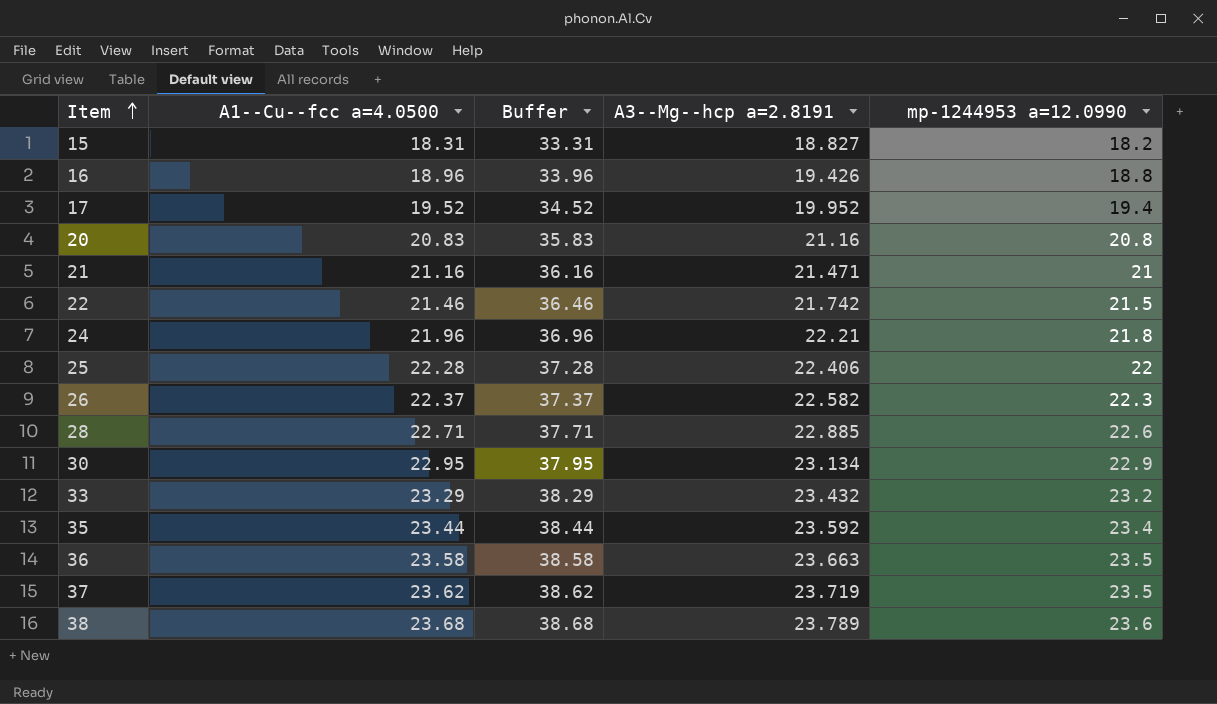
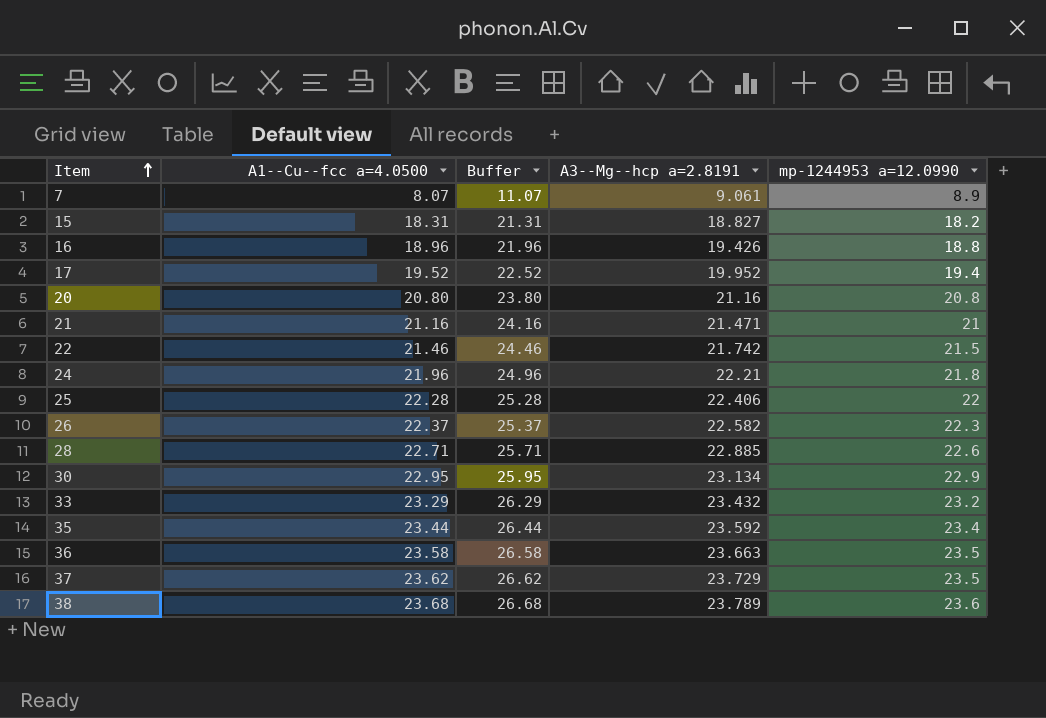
column Buffer | formula: [A1--Cu--fcc a=4.0500] + 15 -> [A1--Cu--fcc a=4.0500] + 3
row 7: none -> 8.07 | 11.07 | 9.061 | 8.9
20 | A1--Cu--fcc a=4.0500: 20.83 -> 20.80
37 | A3--Mg--hcp a=2.8191: 23.719 -> 23.729

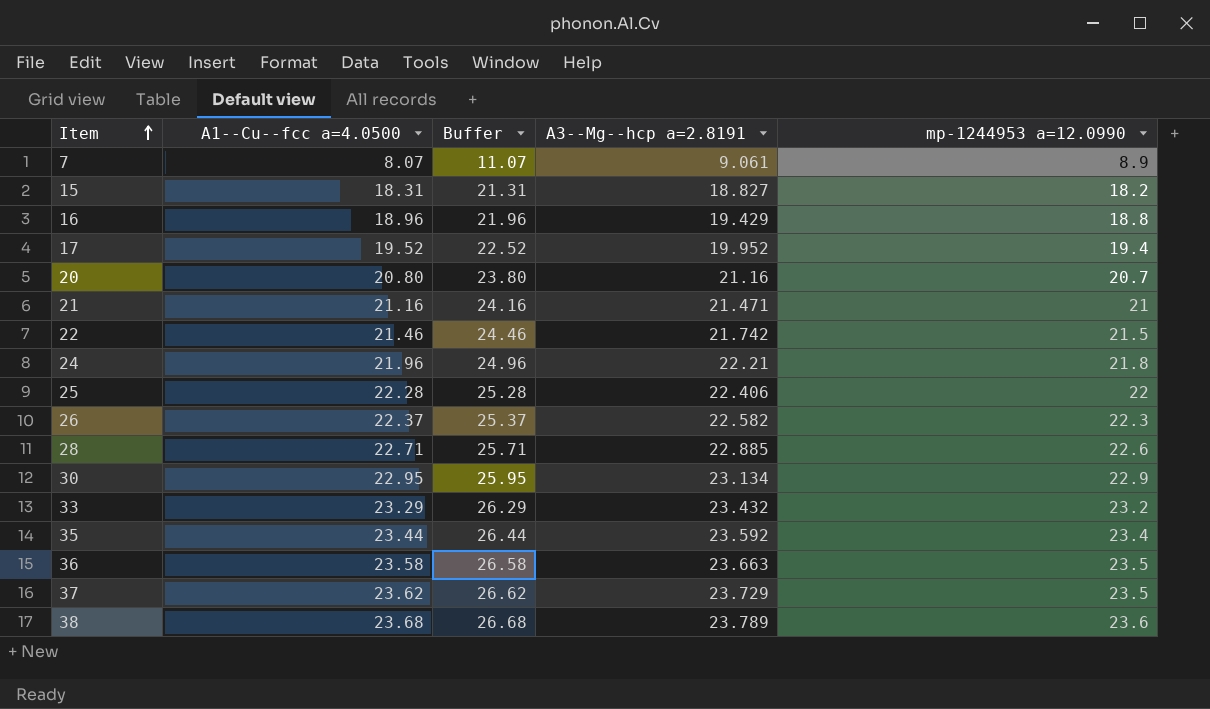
16 | A3--Mg--hcp a=2.8191: 19.426 -> 19.429
20 | mp-1244953 a=12.0990: 20.8 -> 20.7

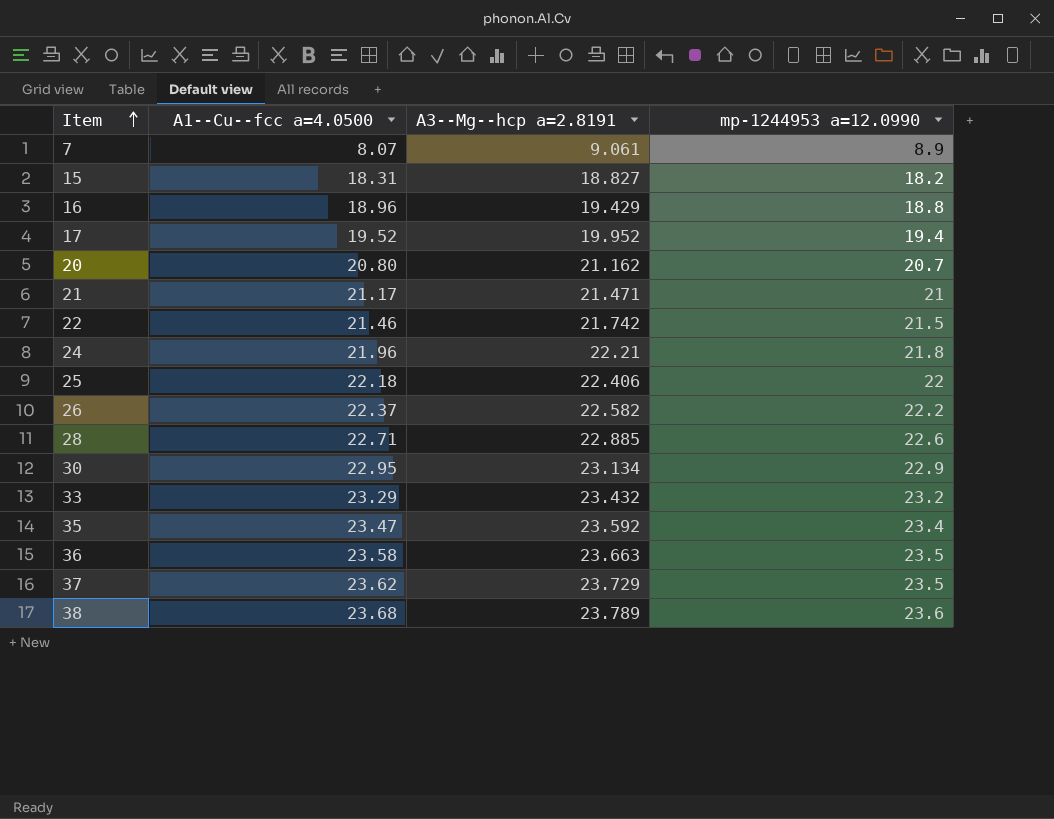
column Buffer | formula: [A1--Cu--fcc a=4.0500] + 3 -> none
20 | A3--Mg--hcp a=2.8191: 21.16 -> 21.162
21 | A1--Cu--fcc a=4.0500: 21.16 -> 21.17
25 | A1--Cu--fcc a=4.0500: 22.28 -> 22.18
26 | mp-1244953 a=12.0990: 22.3 -> 22.2
35 | A1--Cu--fcc a=4.0500: 23.44 -> 23.47

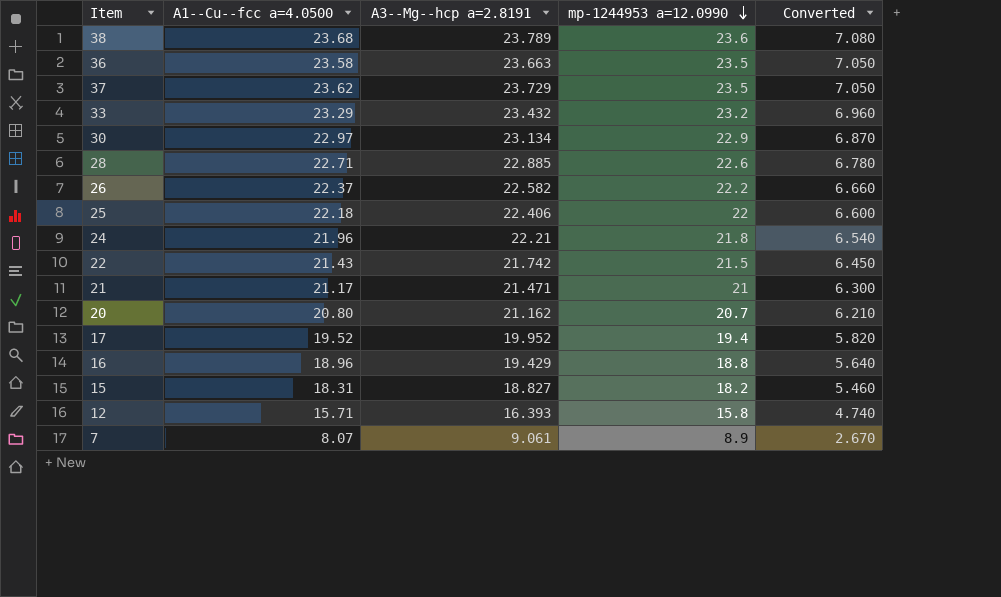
row order: Item ascending -> mp-1244953 a=12.0990 descending
column Converted | formula: none -> [mp-1244953 a=12.0990] * 0.3
row 35: 23.47 | 23.592 | 23.4 -> none
30 | A1--Cu--fcc a=4.0500: 22.95 -> 22.97
22 | A1--Cu--fcc a=4.0500: 21.46 -> 21.43
row 12: none -> 15.71 | 16.393 | 15.8 | 4.740

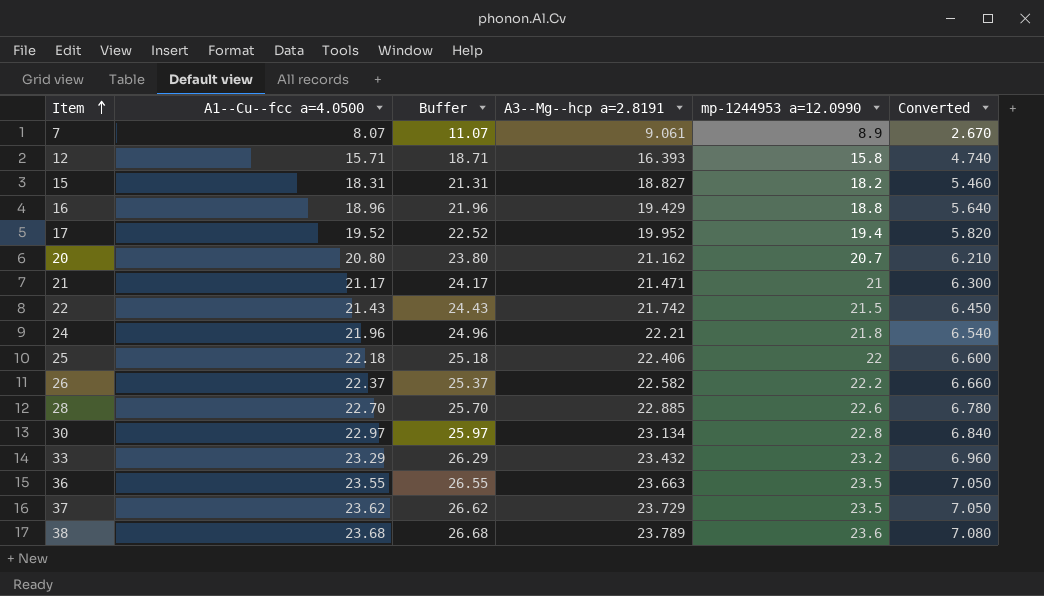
row order: mp-1244953 a=12.0990 descending -> Item ascending
column Buffer | formula: none -> [A1--Cu--fcc a=4.0500] + 3
28 | A1--Cu--fcc a=4.0500: 22.71 -> 22.70
30 | mp-1244953 a=12.0990: 22.9 -> 22.8
30 | Converted: 6.870 -> 6.840
36 | A1--Cu--fcc a=4.0500: 23.58 -> 23.55

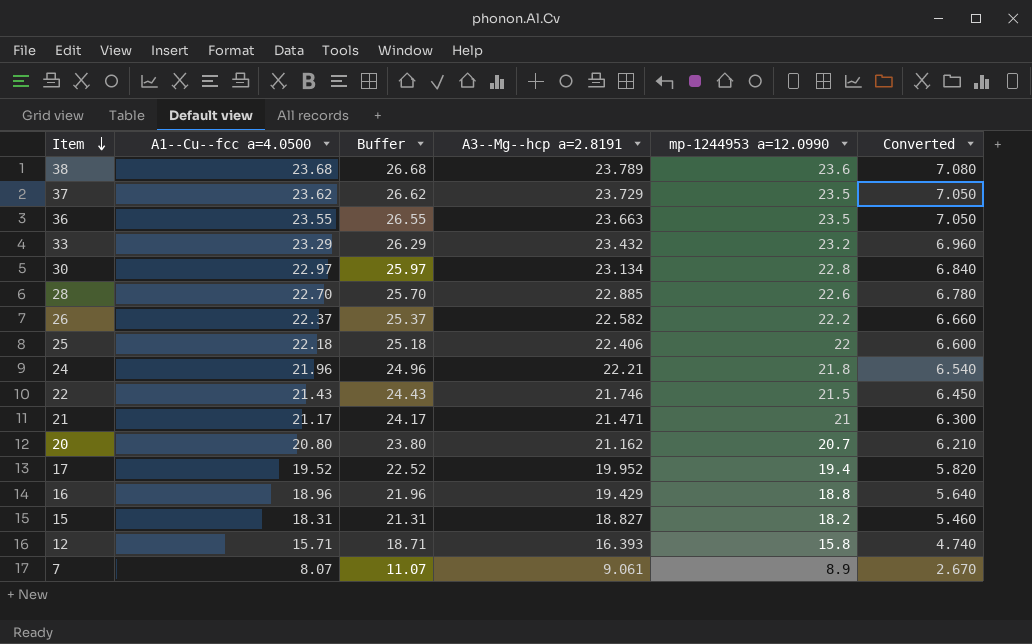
row order: Item ascending -> Item descending
22 | A3--Mg--hcp a=2.8191: 21.742 -> 21.746

